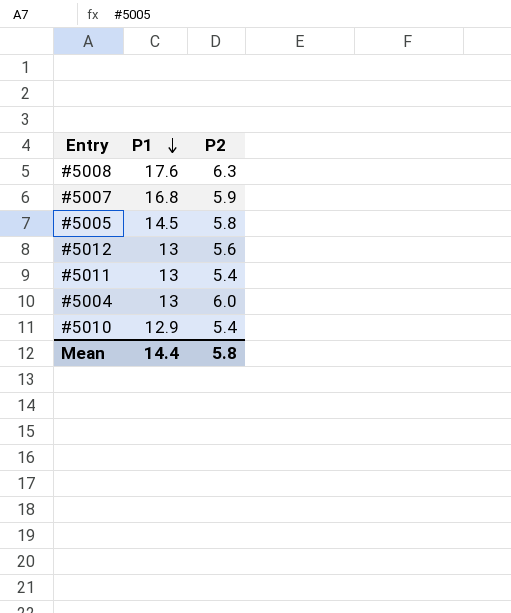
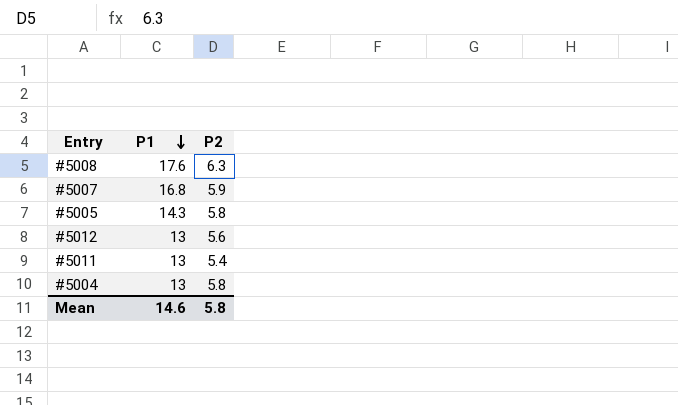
row #5010: 12.9 | 5.4 -> none
#5005 | P1: 14.5 -> 14.3
#5004 | P2: 6.0 -> 5.8
Mean | P1: 14.4 -> 14.6

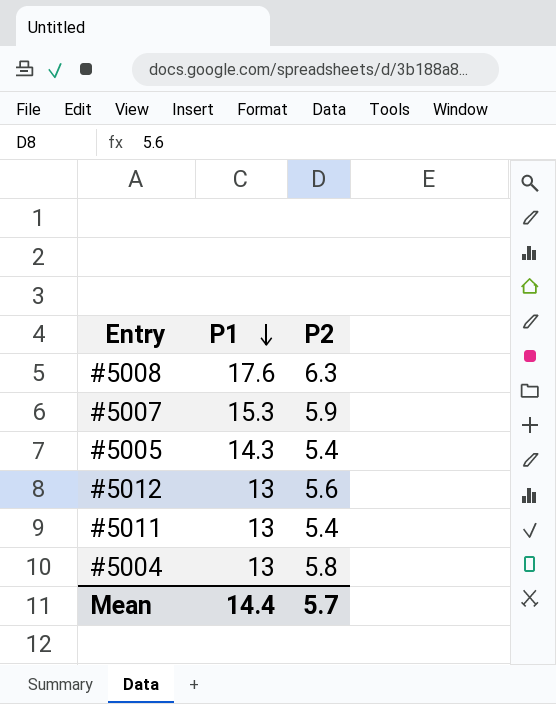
#5007 | P1: 16.8 -> 15.3
#5005 | P2: 5.8 -> 5.4
Mean | P1: 14.6 -> 14.4
Mean | P2: 5.8 -> 5.7

